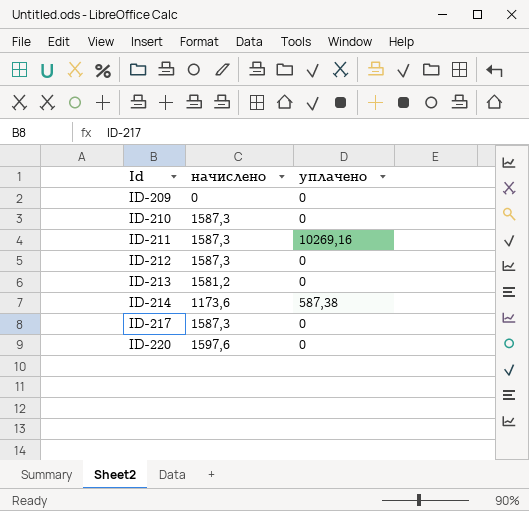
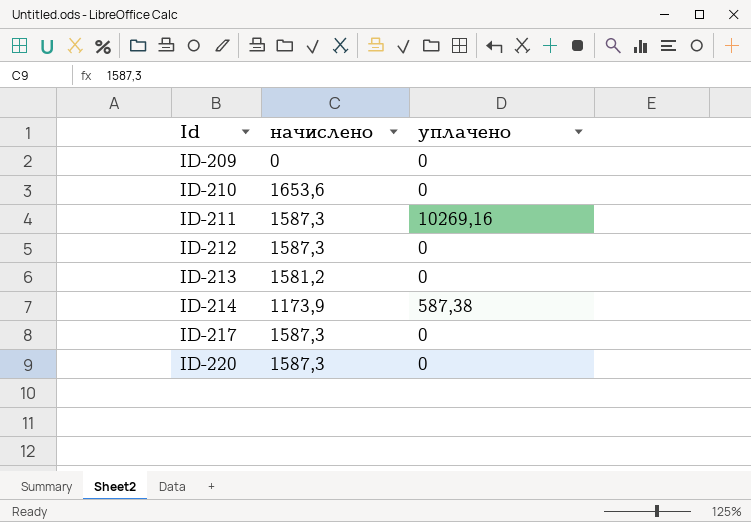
ID-210 | начислено: 1587,3 -> 1653,6
ID-214 | начислено: 1173,6 -> 1173,9
ID-220 | начислено: 1597,6 -> 1587,3

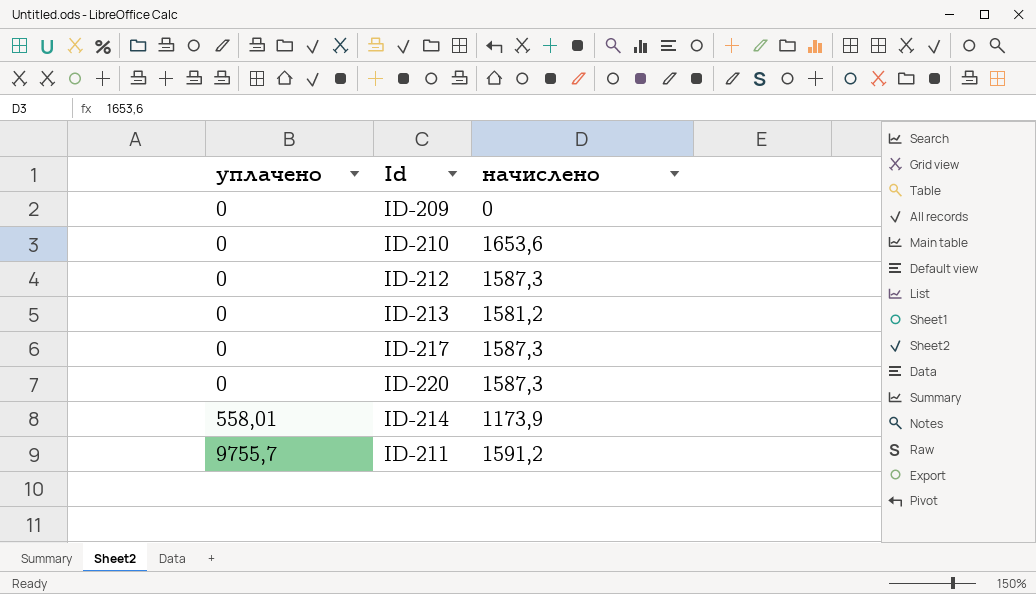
row order: Id ascending -> уплачено ascending
column уплачено | position: 3 -> 1
ID-214 | уплачено: 587,38 -> 558,01
ID-211 | уплачено: 10269,16 -> 9755,7
ID-211 | начислено: 1587,3 -> 1591,2

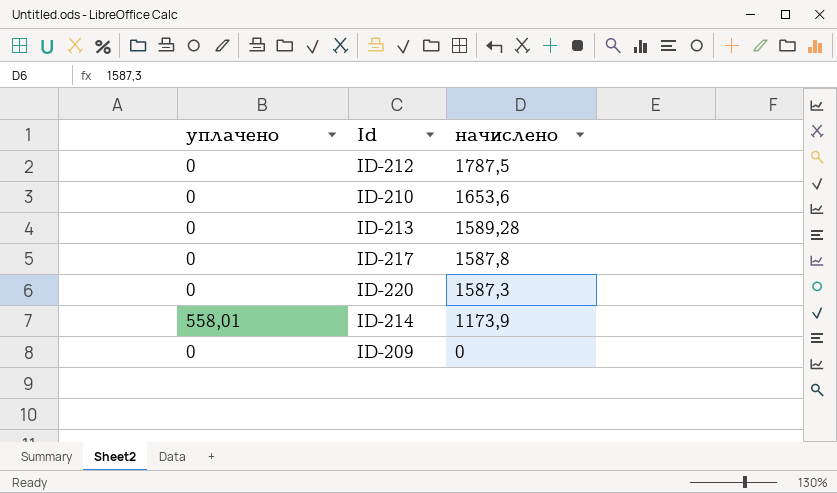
row order: уплачено ascending -> начислено descending
row ID-211: 9755,7 | 1591,2 -> none
ID-212 | начислено: 1587,3 -> 1787,5
ID-213 | начислено: 1581,2 -> 1589,28
ID-217 | начислено: 1587,3 -> 1587,8

